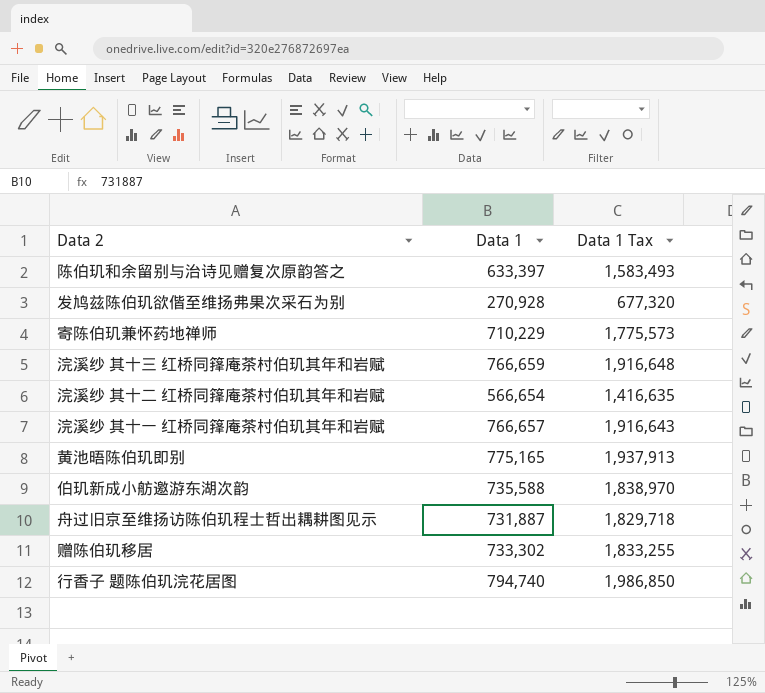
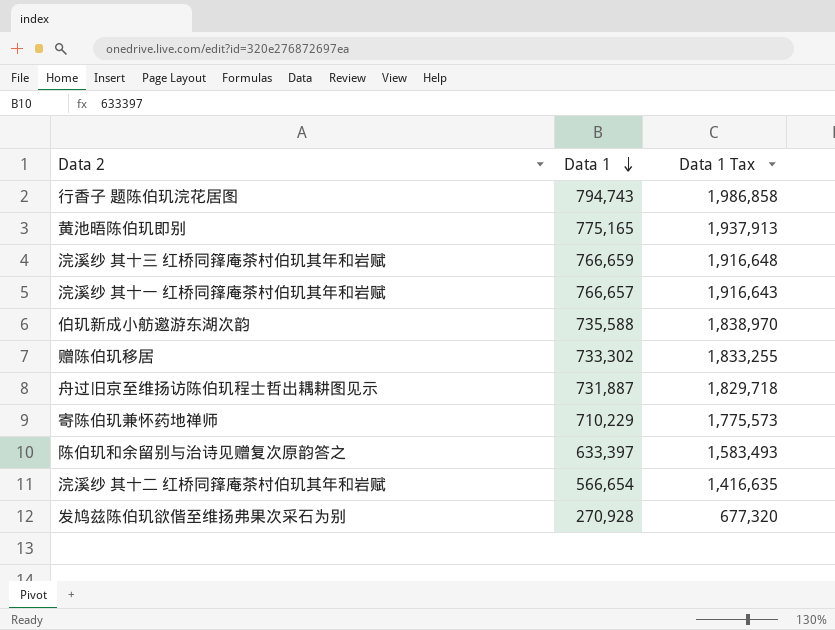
row order: none -> Data 1 descending
行香子 题陈伯玑浣花居图 | Data 1: 794,740 -> 794,743
行香子 题陈伯玑浣花居图 | Data 1 Tax: 1,986,850 -> 1,986,858

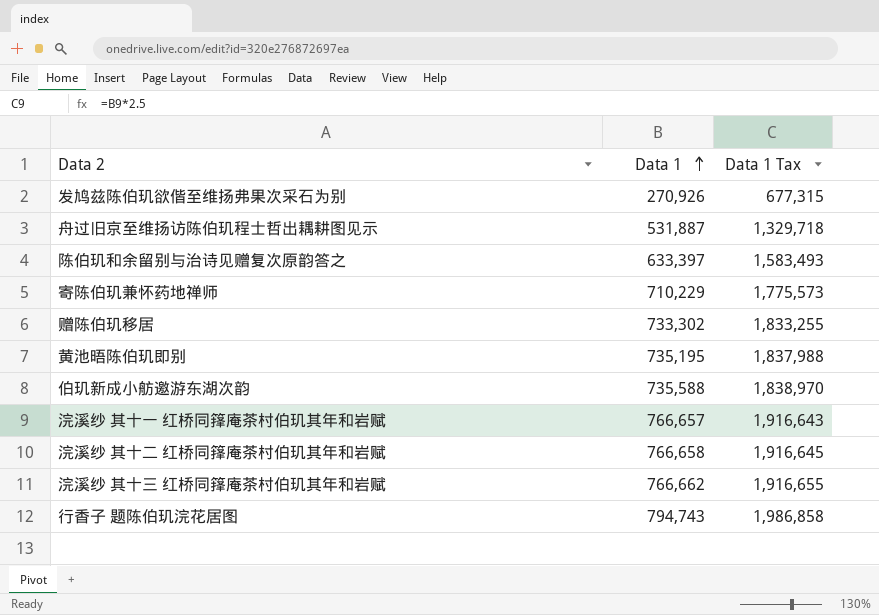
row order: Data 1 descending -> Data 1 ascending
发鸠兹陈伯玑欲偕至维扬弗果次采石为别 | Data 1: 270,928 -> 270,926
发鸠兹陈伯玑欲偕至维扬弗果次采石为别 | Data 1 Tax: 677,320 -> 677,315
舟过旧京至维扬访陈伯玑程士哲出耦耕图见示 | Data 1: 731,887 -> 531,887
舟过旧京至维扬访陈伯玑程士哲出耦耕图见示 | Data 1 Tax: 1,829,718 -> 1,329,718
黄池晤陈伯玑即别 | Data 1: 775,165 -> 735,195
黄池晤陈伯玑即别 | Data 1 Tax: 1,937,913 -> 1,837,988
浣溪纱 其十二 红桥同箨庵茶村伯玑其年和岩赋 | Data 1: 566,654 -> 766,658
浣溪纱 其十二 红桥同箨庵茶村伯玑其年和岩赋 | Data 1 Tax: 1,416,635 -> 1,916,645
浣溪纱 其十三 红桥同箨庵茶村伯玑其年和岩赋 | Data 1: 766,659 -> 766,662
浣溪纱 其十三 红桥同箨庵茶村伯玑其年和岩赋 | Data 1 Tax: 1,916,648 -> 1,916,655

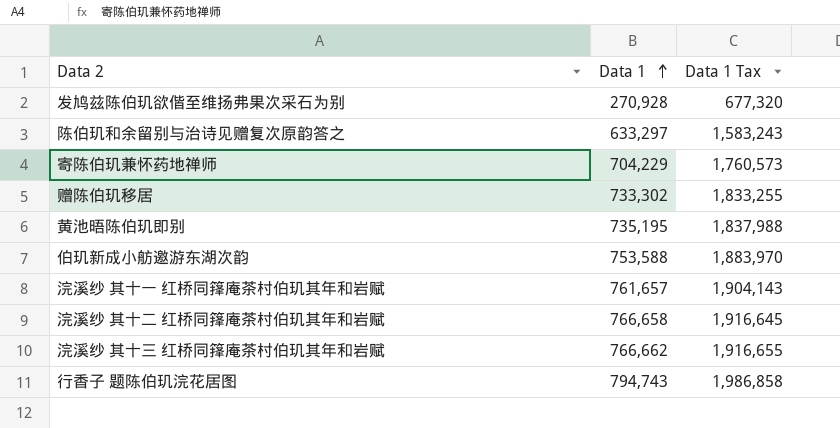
row 舟过旧京至维扬访陈伯玑程士哲出耦耕图见示: 531,887 | 1,329,718 -> none
发鸠兹陈伯玑欲偕至维扬弗果次采石为别 | Data 1: 270,926 -> 270,928
发鸠兹陈伯玑欲偕至维扬弗果次采石为别 | Data 1 Tax: 677,315 -> 677,320
陈伯玑和余留别与治诗见赠复次原韵答之 | Data 1: 633,397 -> 633,297
陈伯玑和余留别与治诗见赠复次原韵答之 | Data 1 Tax: 1,583,493 -> 1,583,243
寄陈伯玑兼怀药地禅师 | Data 1: 710,229 -> 704,229
寄陈伯玑兼怀药地禅师 | Data 1 Tax: 1,775,573 -> 1,760,573
伯玑新成小舫邀游东湖次韵 | Data 1: 735,588 -> 753,588
伯玑新成小舫邀游东湖次韵 | Data 1 Tax: 1,838,970 -> 1,883,970
浣溪纱 其十一 红桥同箨庵茶村伯玑其年和岩赋 | Data 1: 766,657 -> 761,657
浣溪纱 其十一 红桥同箨庵茶村伯玑其年和岩赋 | Data 1 Tax: 1,916,643 -> 1,904,143

